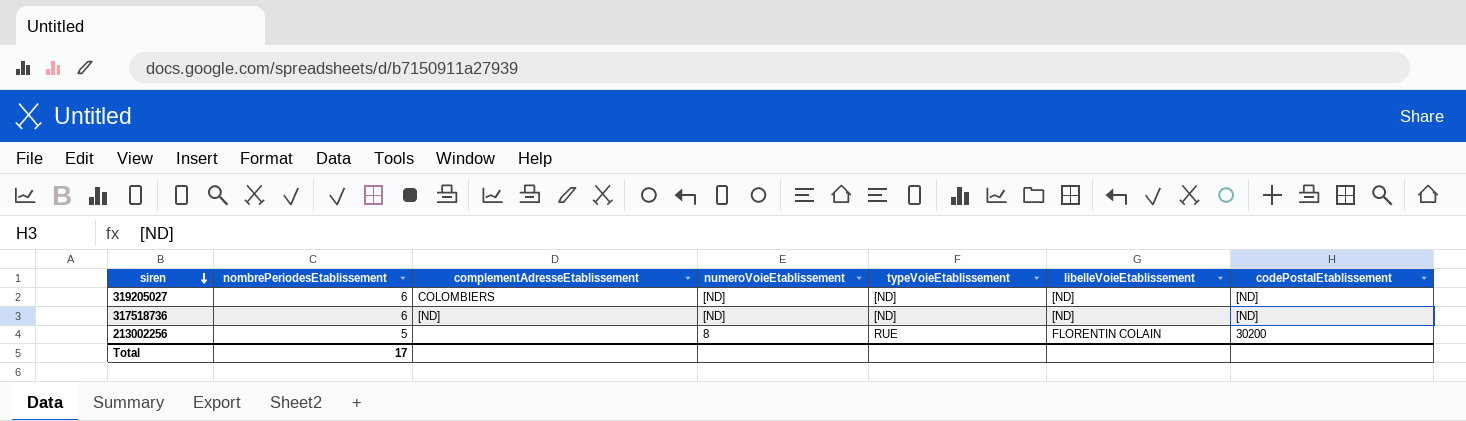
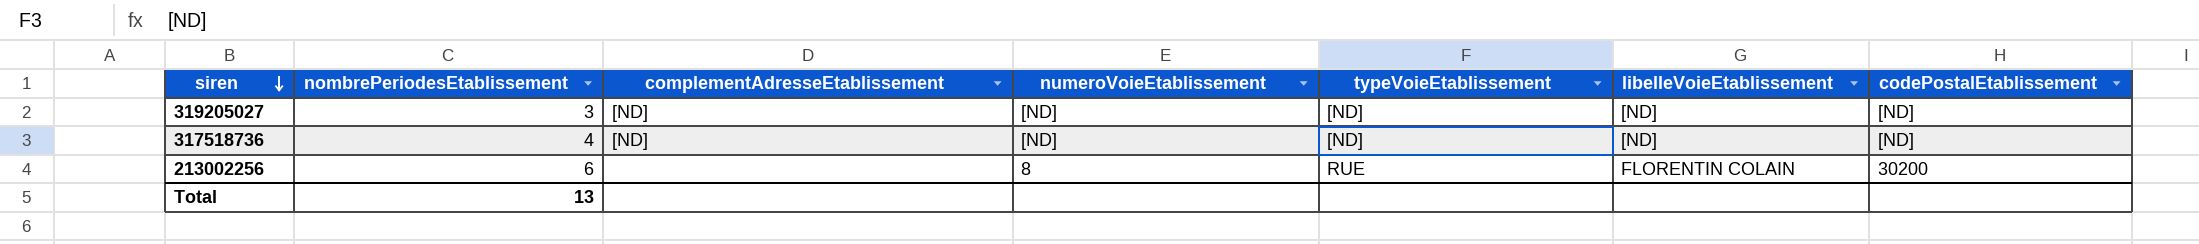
319205027 | nombrePeriodesEtablissement: 6 -> 3
319205027 | complementAdresseEtablissement: COLOMBIERS -> [ND]
317518736 | nombrePeriodesEtablissement: 6 -> 4
213002256 | nombrePeriodesEtablissement: 5 -> 6
Total | nombrePeriodesEtablissement: 17 -> 13

